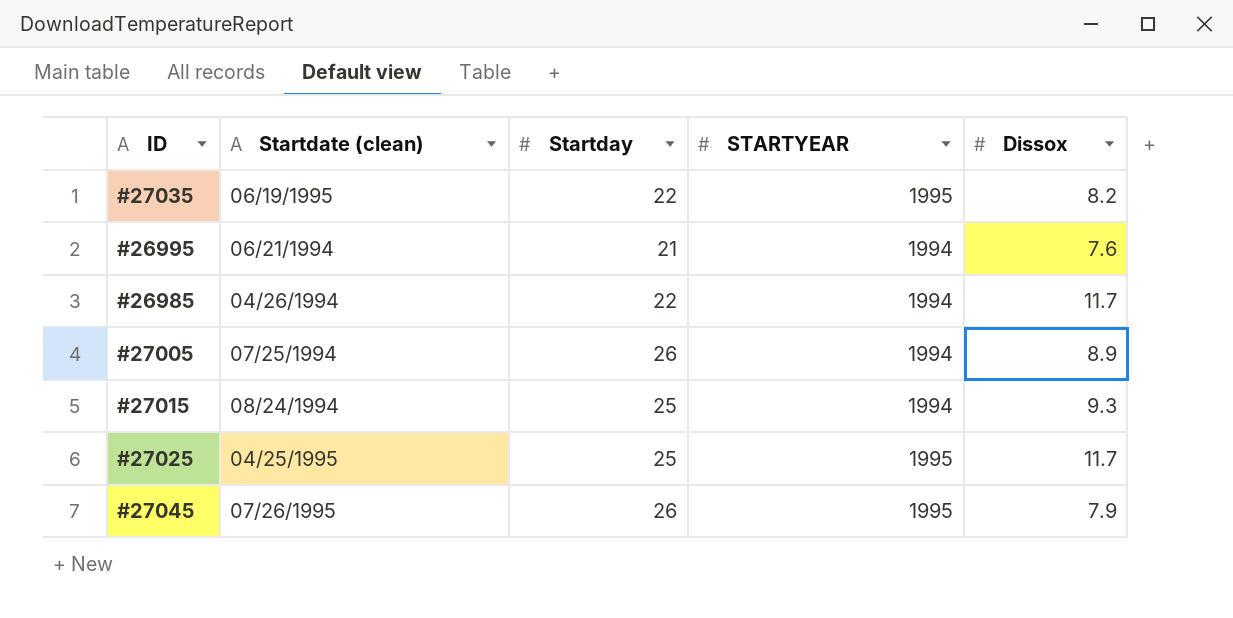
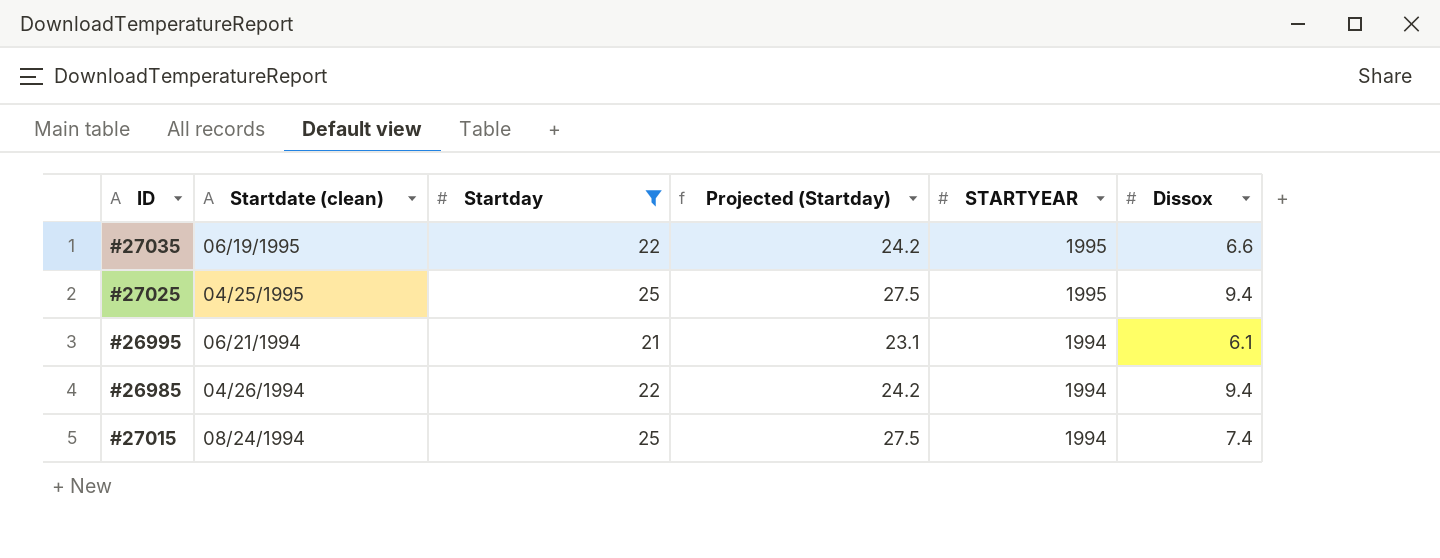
filter: none -> Startday != 26
row order: none -> STARTYEAR descending
column Projected (Startday) | formula: none -> [Startday] * 1.1
#27035 | Dissox: 8.2 -> 6.6
#27025 | Dissox: 11.7 -> 9.4
#26995 | Dissox: 7.6 -> 6.1
#26985 | Dissox: 11.7 -> 9.4
#27015 | Dissox: 9.3 -> 7.4

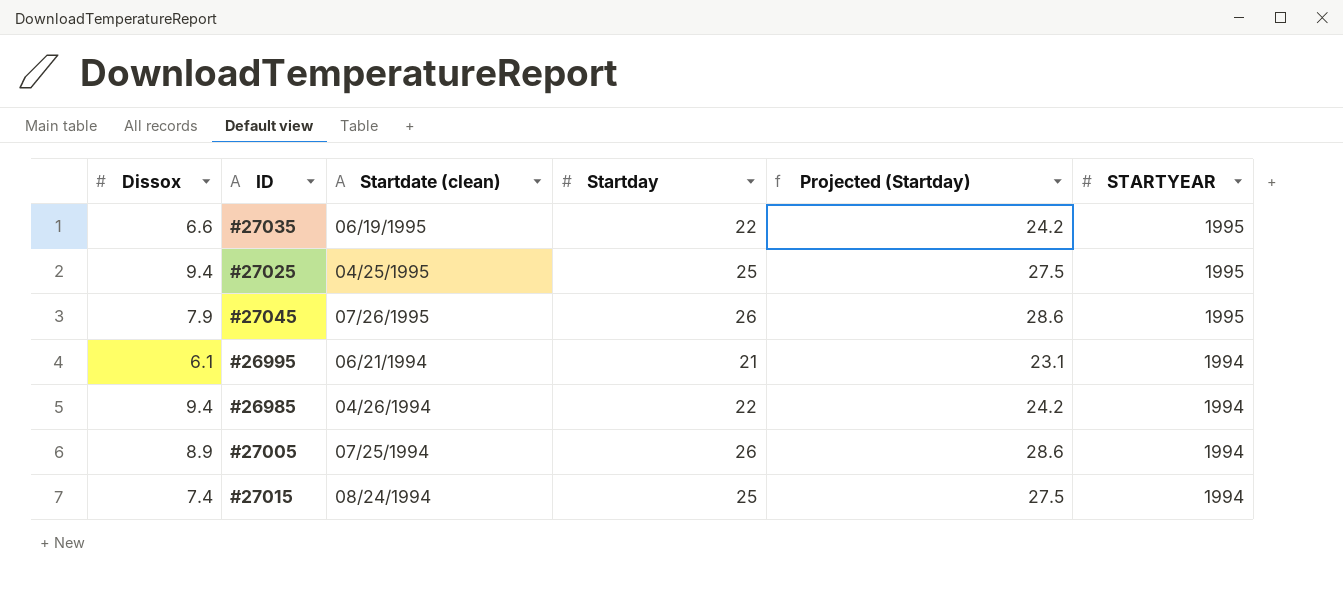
filter: Startday != 26 -> none
column Dissox | position: 6 -> 1

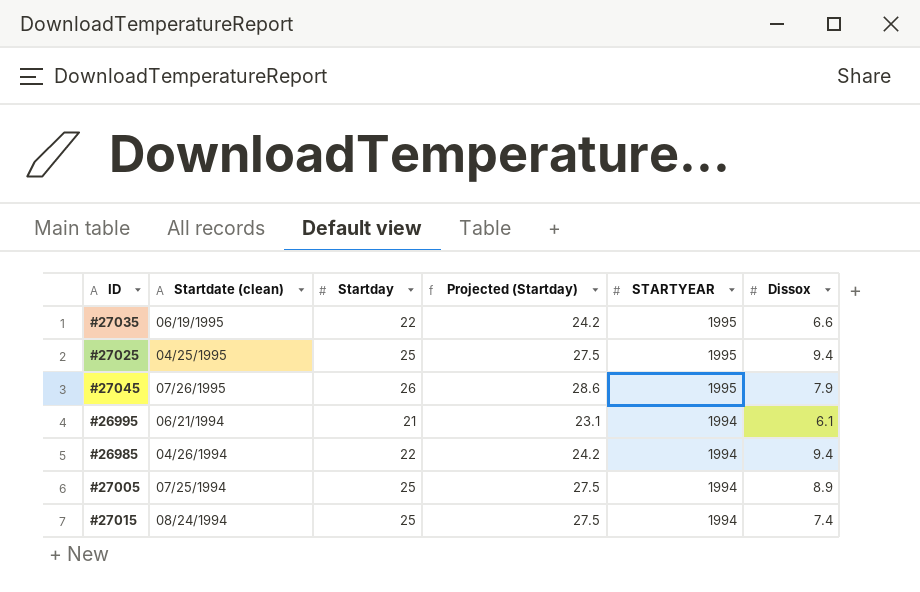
column Dissox | position: 1 -> 6
#27005 | Startday: 26 -> 25
#27005 | Projected (Startday): 28.6 -> 27.5

